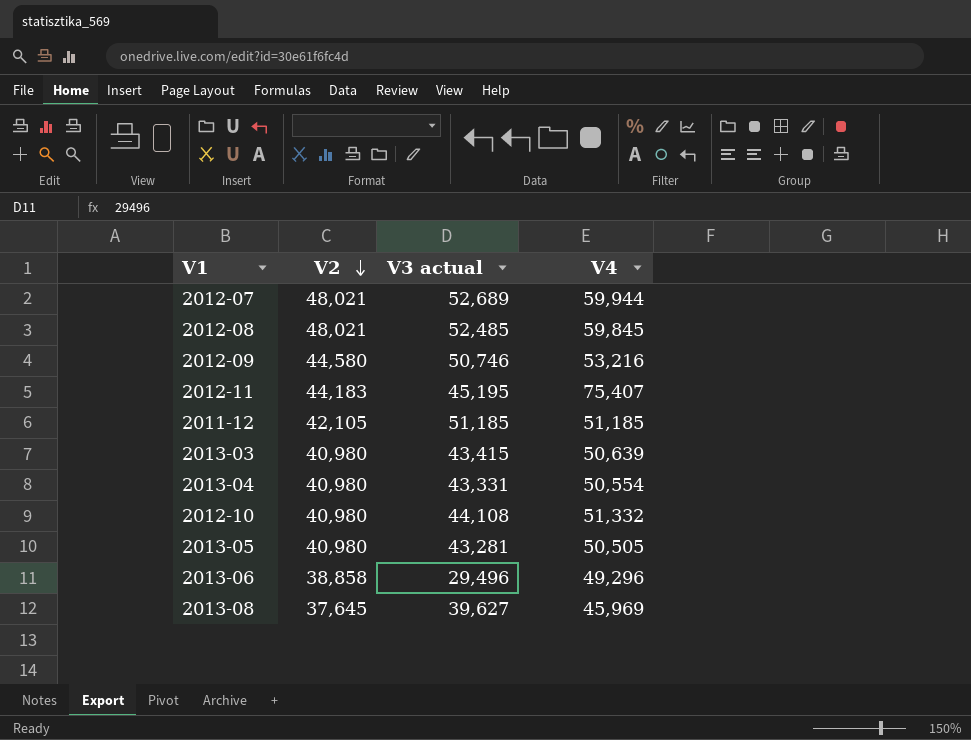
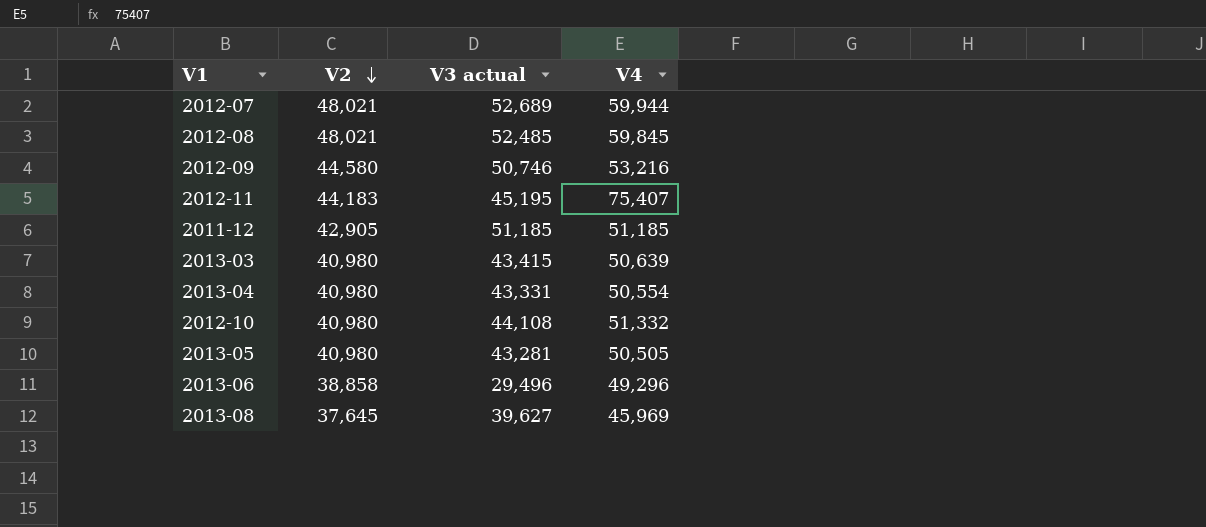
2011-12 | V2: 42,105 -> 42,905

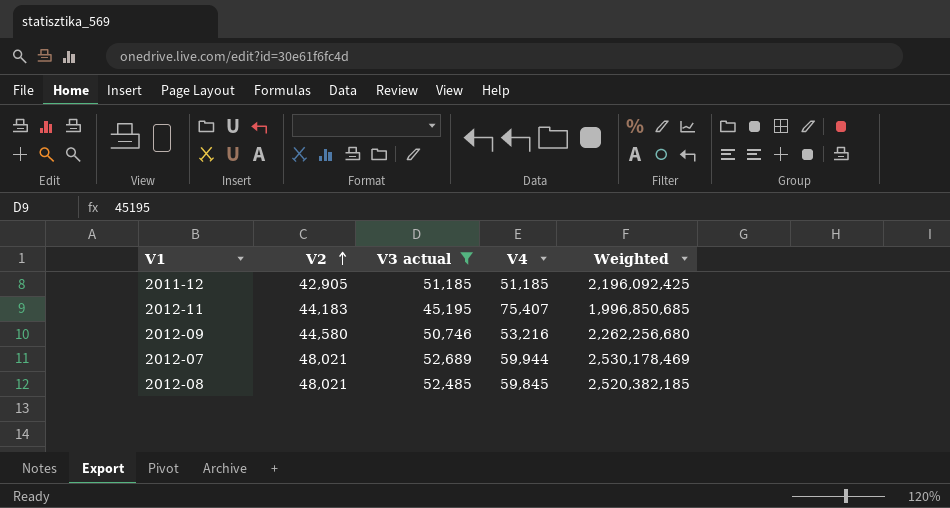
filter: none -> V3 actual >= 45,195
row order: V2 descending -> V2 ascending
column Weighted | formula: none -> [V2] * [V3 actual]

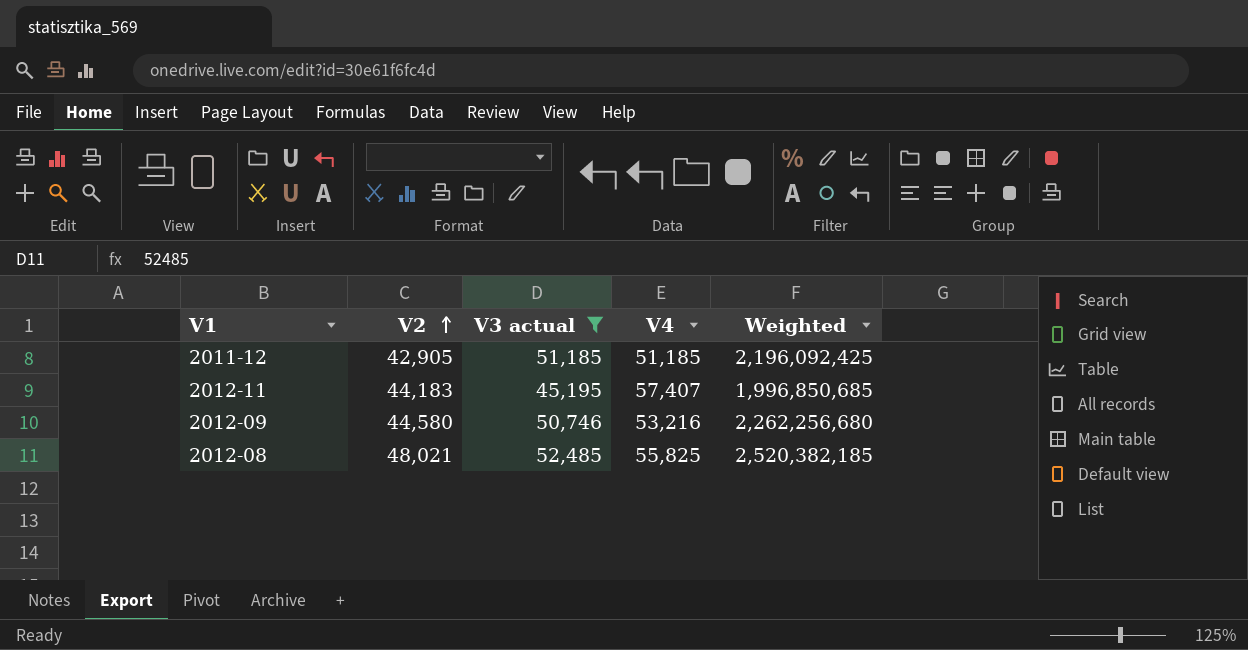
row 2012-07: 48,021 | 52,689 | 59,944 | 2,530,178,469 -> none
2012-11 | V4: 75,407 -> 57,407
2012-08 | V4: 59,845 -> 55,825

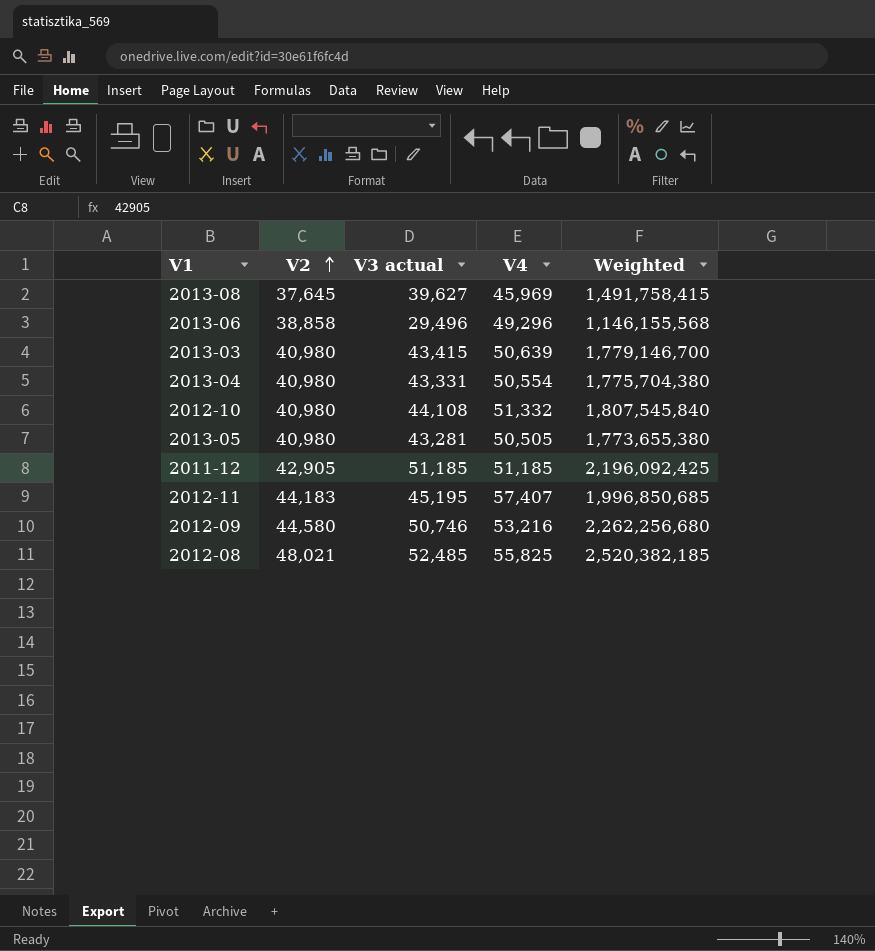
filter: V3 actual >= 45,195 -> none

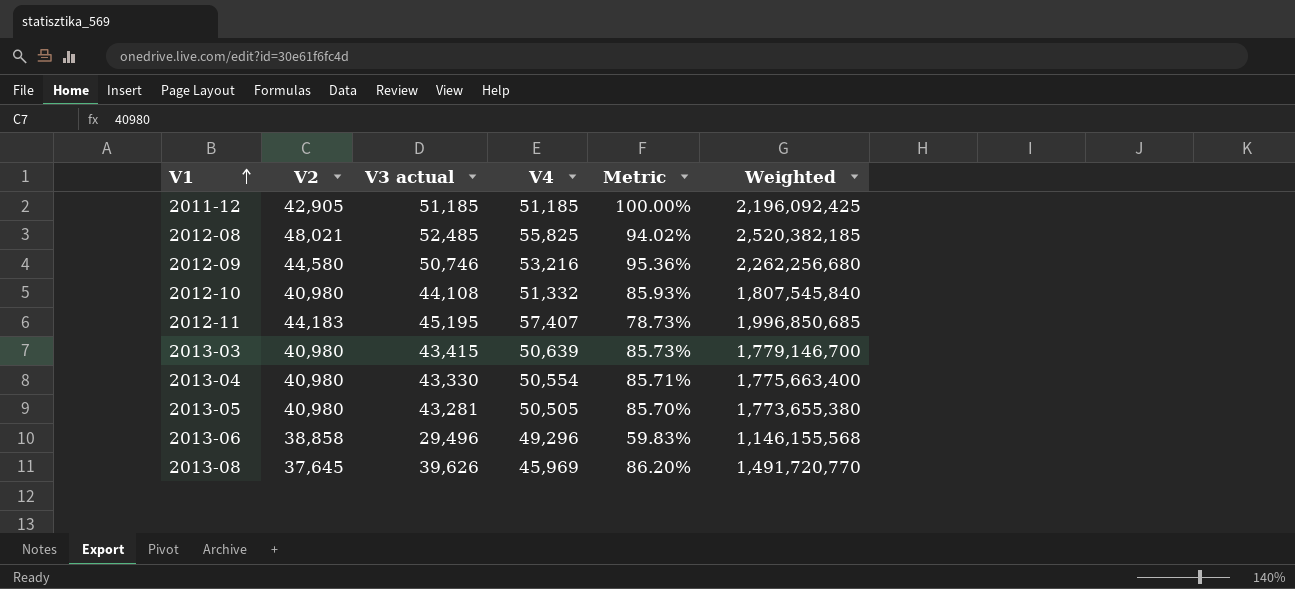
row order: V2 ascending -> V1 ascending
column Metric | formula: none -> [V3 actual] / [V4]
2013-04 | V3 actual: 43,331 -> 43,330
2013-04 | Weighted: 1,775,704,380 -> 1,775,663,400
2013-08 | V3 actual: 39,627 -> 39,626
2013-08 | Weighted: 1,491,758,415 -> 1,491,720,770

